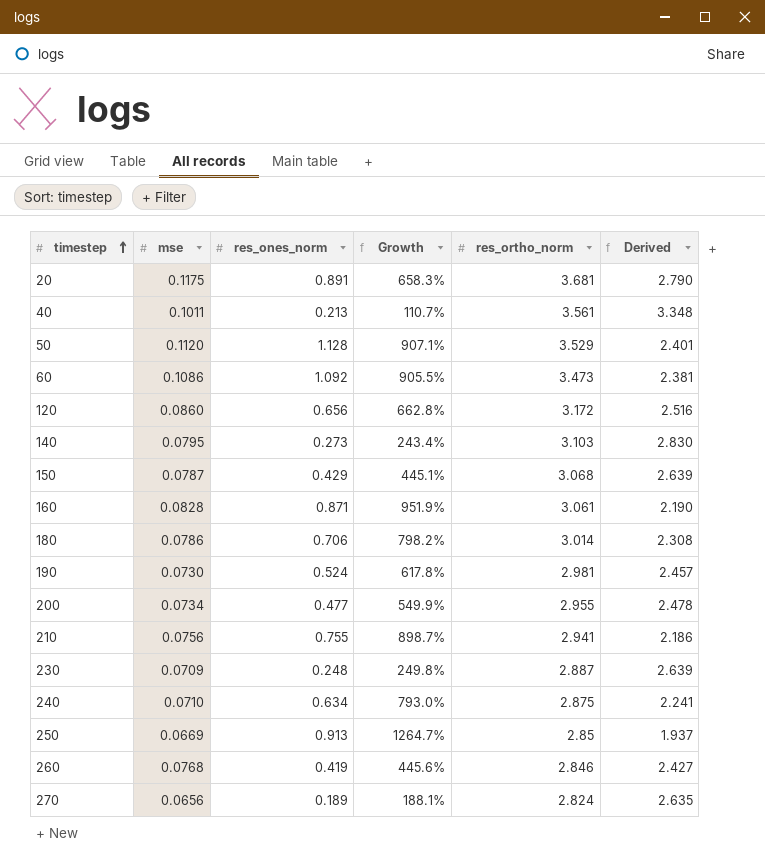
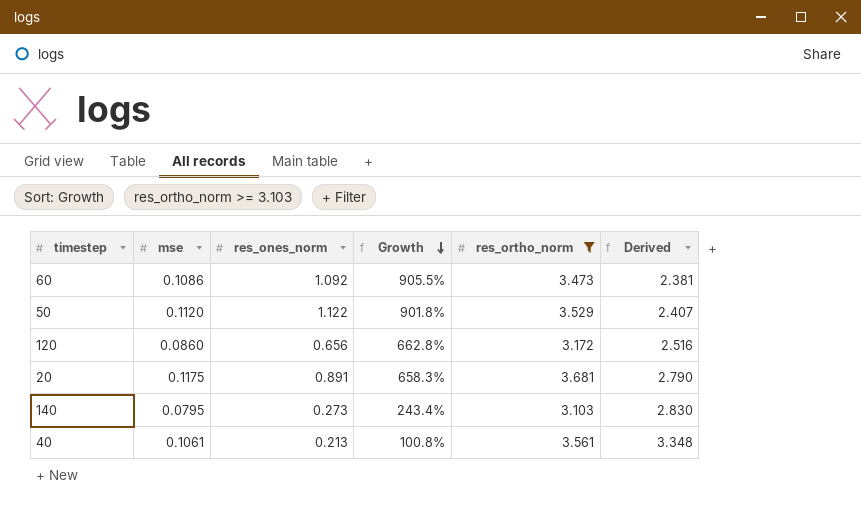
filter: none -> res_ortho_norm >= 3.103
row order: timestep ascending -> Growth descending
50 | res_ones_norm: 1.128 -> 1.122
50 | Growth: 907.1% -> 901.8%
50 | Derived: 2.401 -> 2.407
40 | mse: 0.1011 -> 0.1061
40 | Growth: 110.7% -> 100.8%

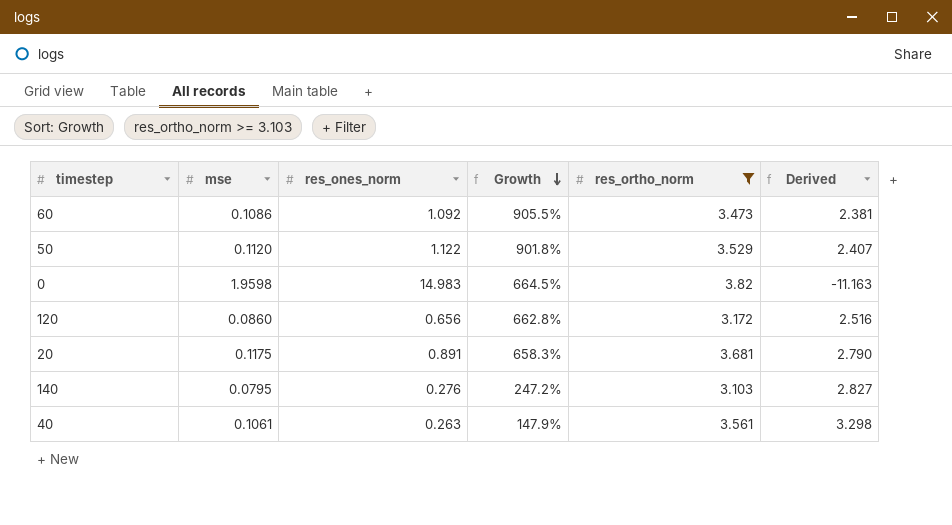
row 0: none -> 1.9598 | 14.983 | 664.5% | 3.82 | -11.163
140 | res_ones_norm: 0.273 -> 0.276
140 | Growth: 243.4% -> 247.2%
140 | Derived: 2.830 -> 2.827
40 | res_ones_norm: 0.213 -> 0.263
40 | Growth: 100.8% -> 147.9%
40 | Derived: 3.348 -> 3.298

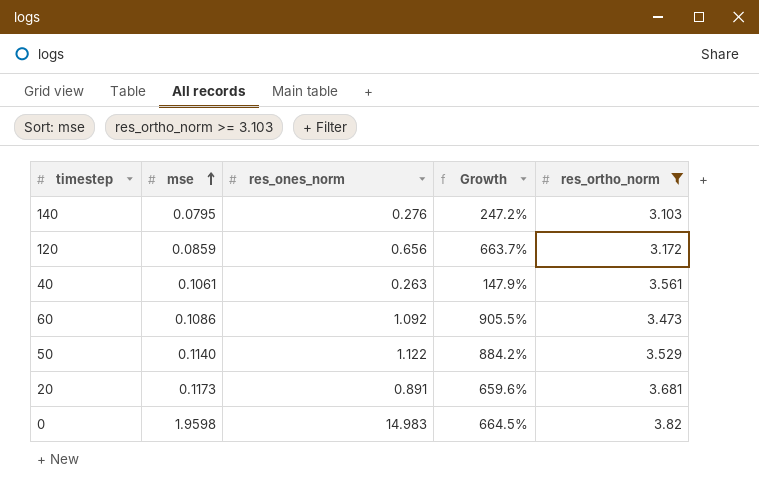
row order: Growth descending -> mse ascending
column Derived | formula: [res_ortho_norm] - [res_ones_norm] -> none
120 | mse: 0.0860 -> 0.0859
120 | Growth: 662.8% -> 663.7%
50 | mse: 0.1120 -> 0.1140
50 | Growth: 901.8% -> 884.2%
20 | mse: 0.1175 -> 0.1173
20 | Growth: 658.3% -> 659.6%

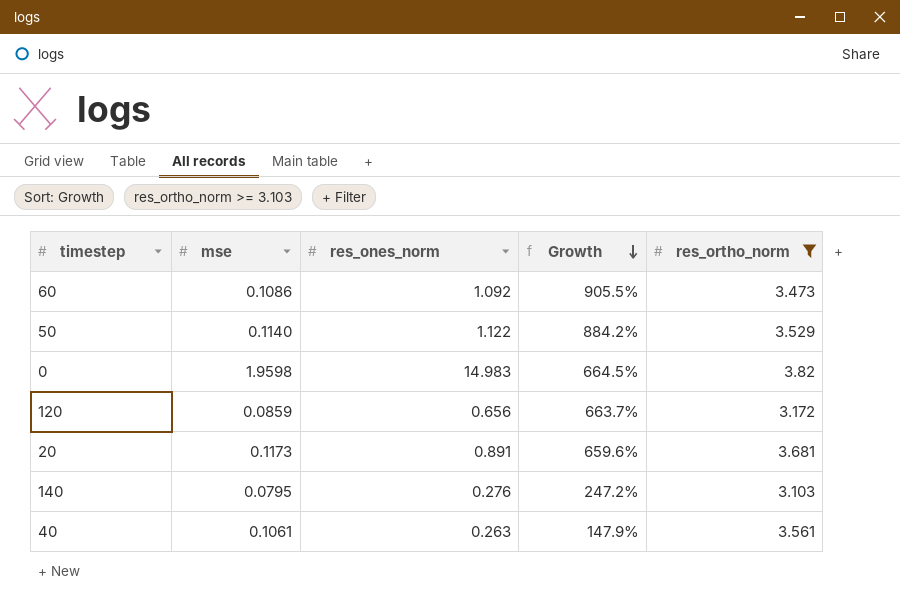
row order: mse ascending -> Growth descending

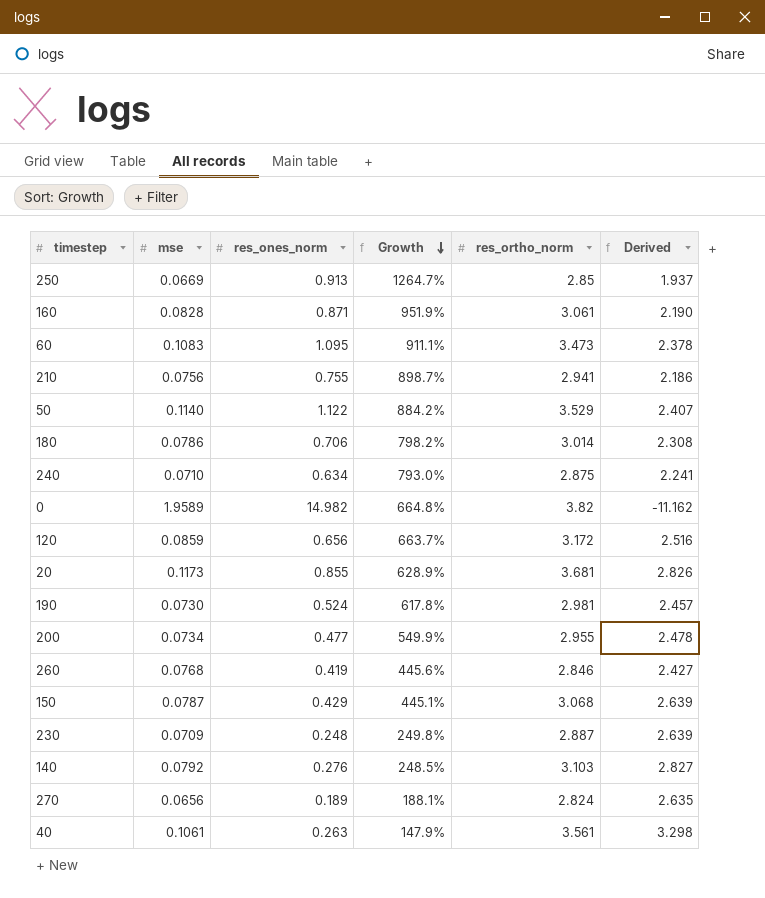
filter: res_ortho_norm >= 3.103 -> none
column Derived | formula: none -> [res_ortho_norm] - [res_ones_norm]
60 | mse: 0.1086 -> 0.1083
60 | res_ones_norm: 1.092 -> 1.095
60 | Growth: 905.5% -> 911.1%
0 | mse: 1.9598 -> 1.9589
0 | res_ones_norm: 14.983 -> 14.982
0 | Growth: 664.5% -> 664.8%
20 | res_ones_norm: 0.891 -> 0.855
20 | Growth: 659.6% -> 628.9%
140 | mse: 0.0795 -> 0.0792
140 | Growth: 247.2% -> 248.5%

